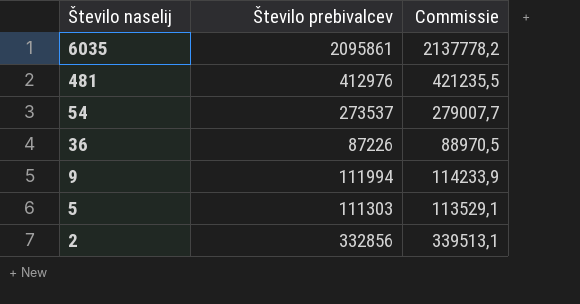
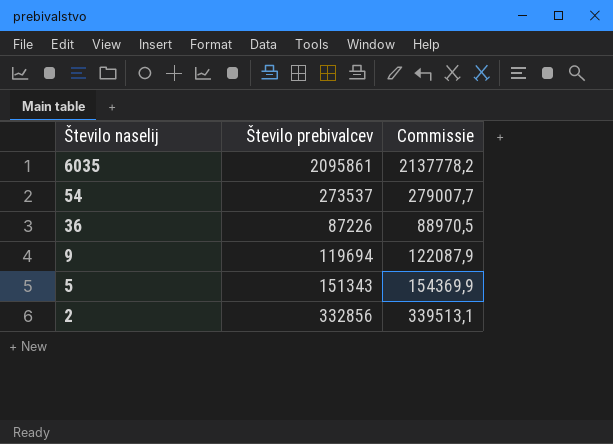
row 481: 412976 | 421235,5 -> none
9 | Število prebivalcev: 111994 -> 119694
9 | Commissie: 114233,9 -> 122087,9
5 | Število prebivalcev: 111303 -> 151343
5 | Commissie: 113529,1 -> 154369,9

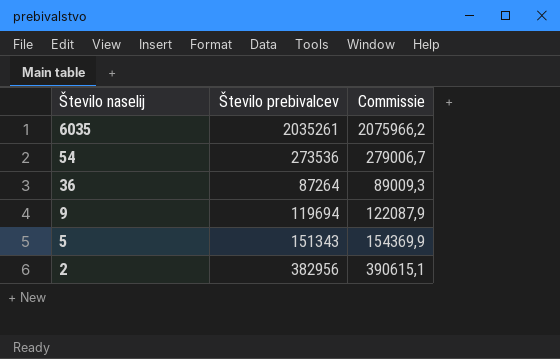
6035 | Število prebivalcev: 2095861 -> 2035261
6035 | Commissie: 2137778,2 -> 2075966,2
54 | Število prebivalcev: 273537 -> 273536
54 | Commissie: 279007,7 -> 279006,7
36 | Število prebivalcev: 87226 -> 87264
36 | Commissie: 88970,5 -> 89009,3
2 | Število prebivalcev: 332856 -> 382956
2 | Commissie: 339513,1 -> 390615,1

